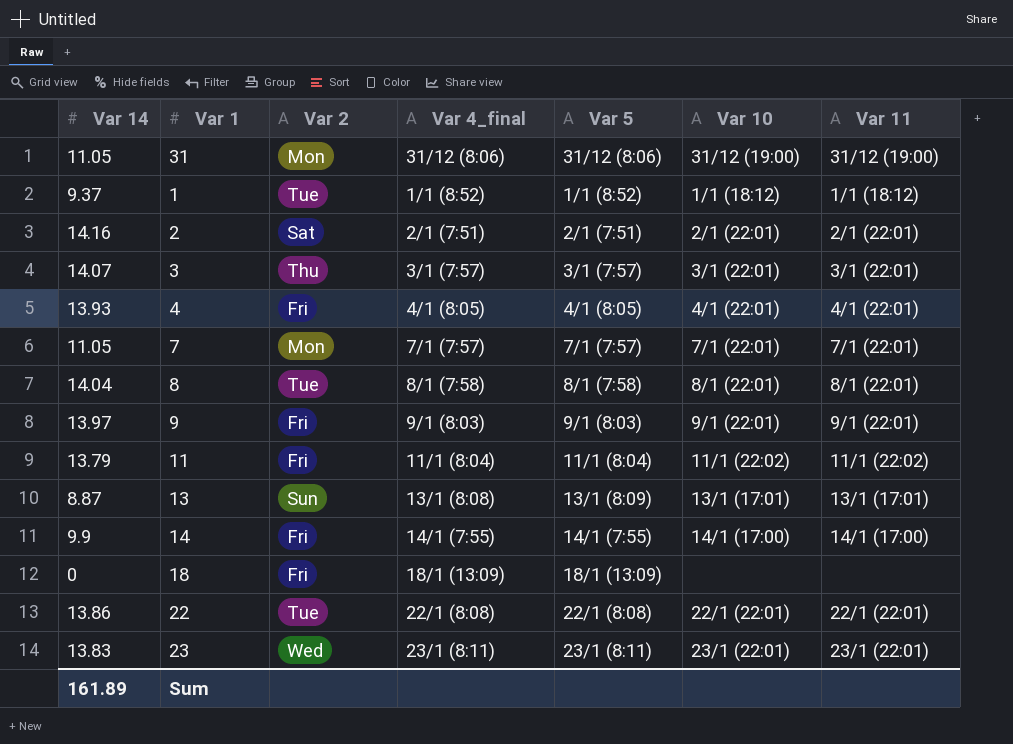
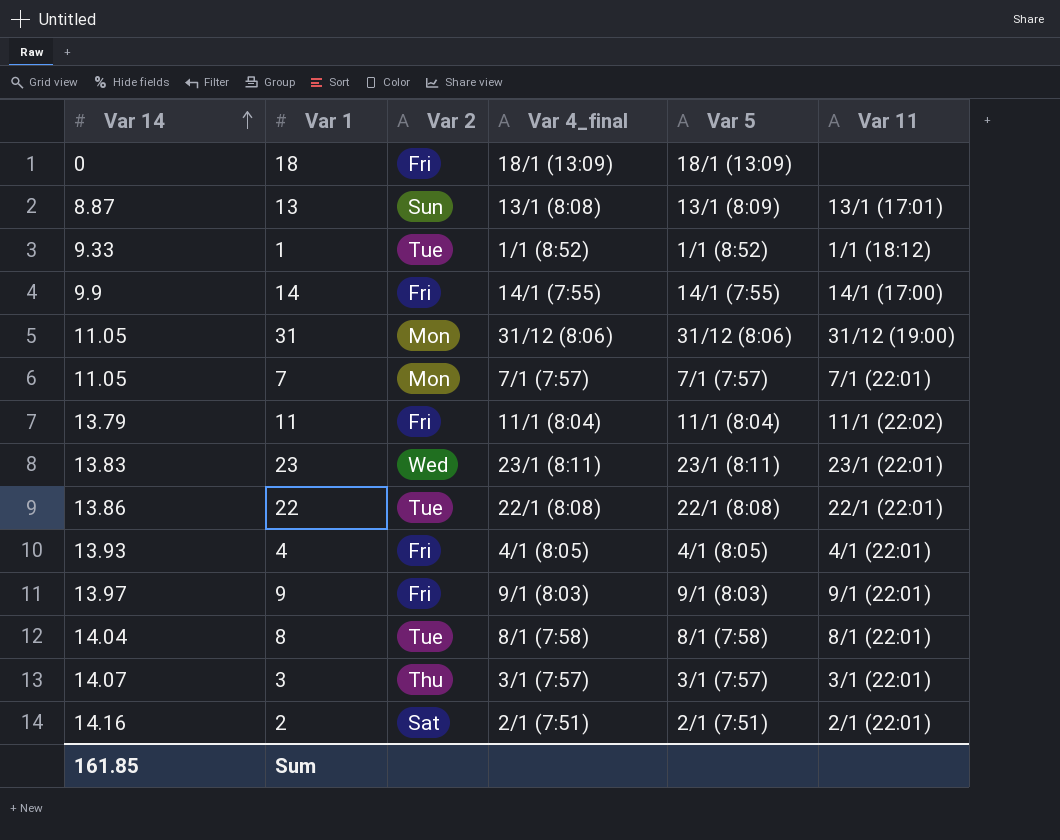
row order: none -> Var 14 ascending
column Var 10 | position: 6 -> none
1 | Var 14: 9.37 -> 9.33
Sum | Var 14: 161.89 -> 161.85

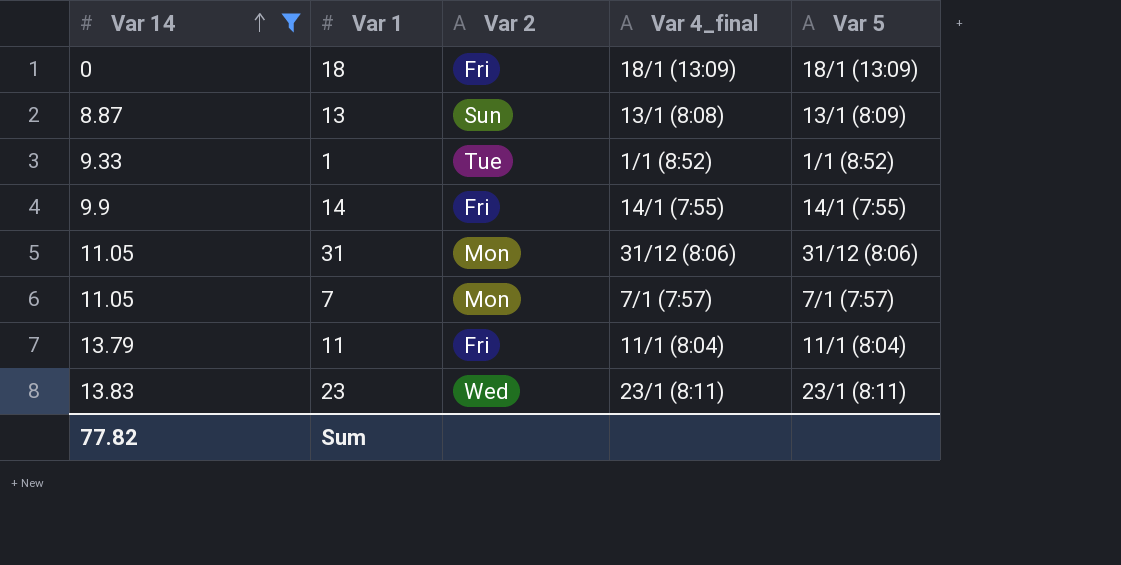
filter: none -> Var 14 <= 13.83
column Var 11 | position: 6 -> none
Sum | Var 14: 161.85 -> 77.82

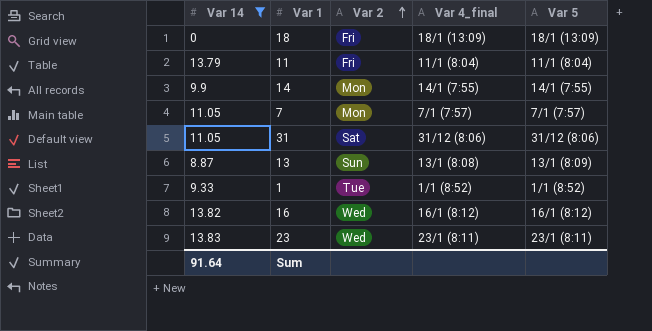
row order: Var 14 ascending -> Var 2 ascending
14 | Var 2: Fri -> Mon
31 | Var 2: Mon -> Sat
row 16: none -> 13.82 | Wed | 16/1 (8:12) | 16/1 (8:12)
Sum | Var 14: 77.82 -> 91.64

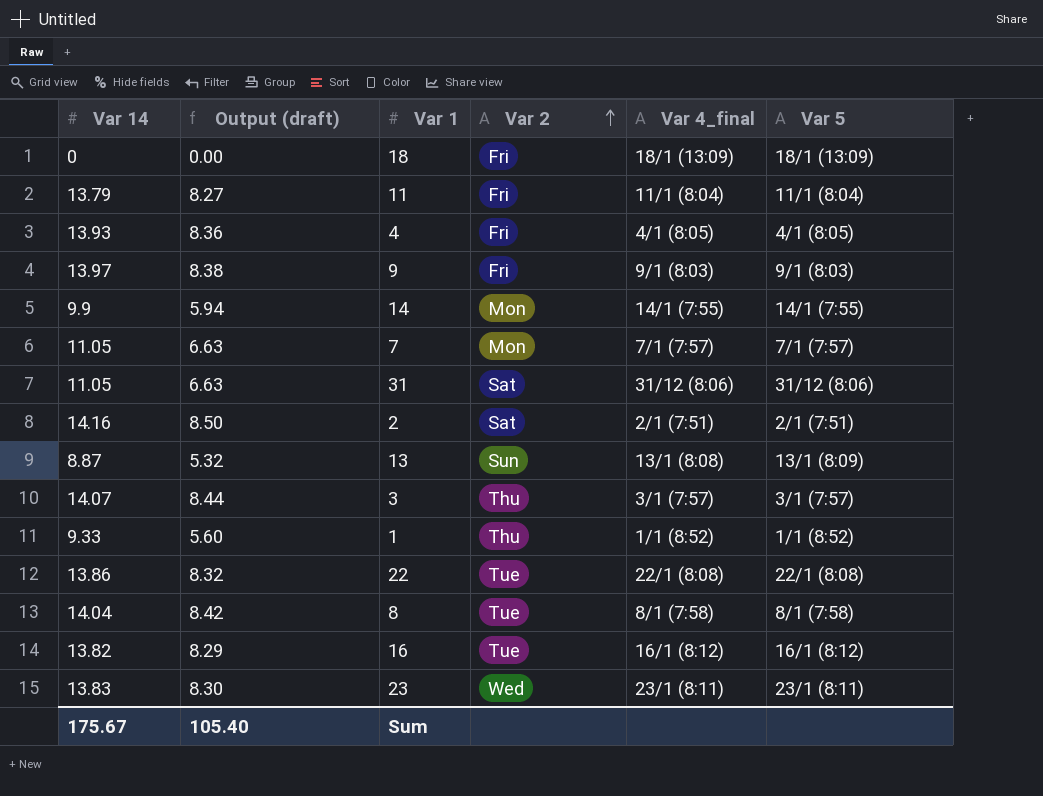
filter: Var 14 <= 13.83 -> none
column Output (draft) | formula: none -> [Var 14] * 0.6
1 | Var 2: Tue -> Thu
16 | Var 2: Wed -> Tue
Sum | Var 14: 91.64 -> 175.67

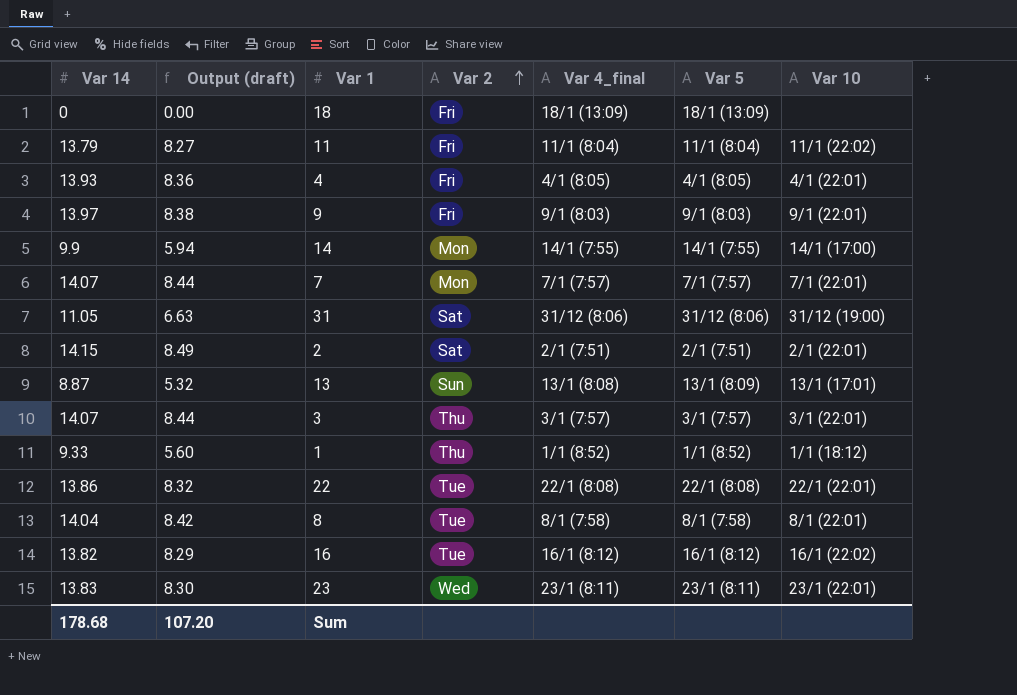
column Var 10 | position: none -> 7
7 | Var 14: 11.05 -> 14.07
7 | Output (draft): 6.63 -> 8.44
2 | Var 14: 14.16 -> 14.15
2 | Output (draft): 8.50 -> 8.49
Sum | Var 14: 175.67 -> 178.68
Sum | Output (draft): 105.40 -> 107.20

